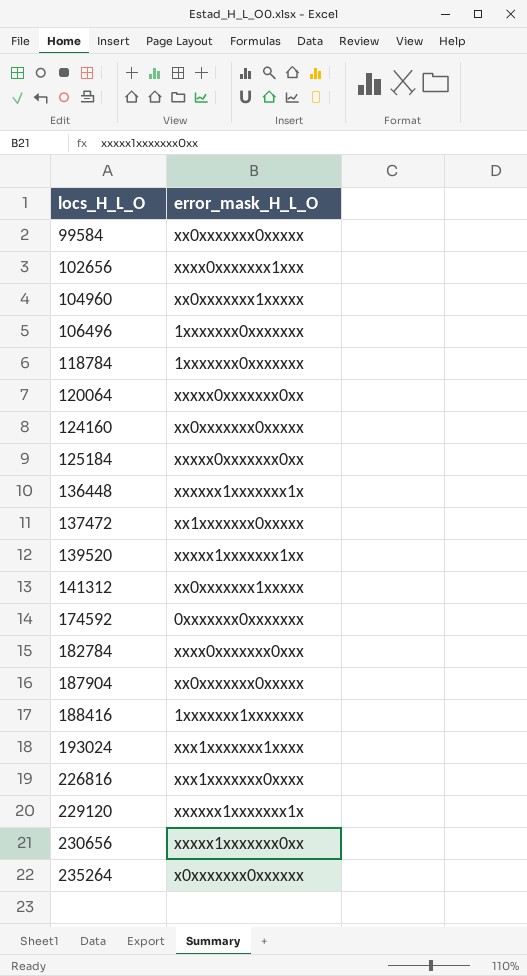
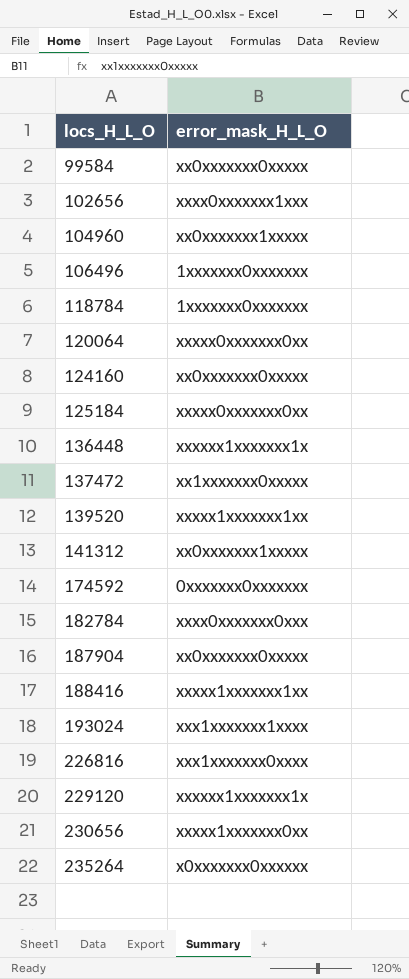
188416 | error_mask_H_L_O: 1xxxxxxx1xxxxxxx -> xxxxx1xxxxxxx1xx

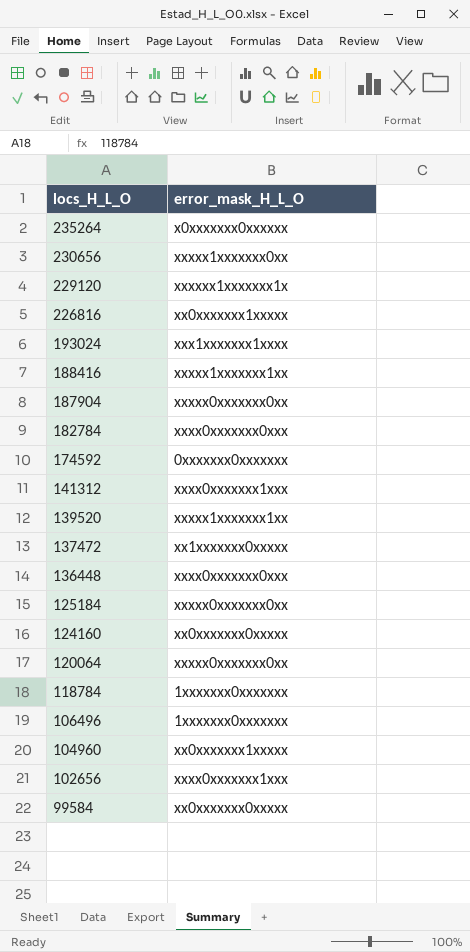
row order: locs_H_L_O ascending -> locs_H_L_O descending
226816 | error_mask_H_L_O: xxx1xxxxxxx0xxxx -> xx0xxxxxxx1xxxxx
187904 | error_mask_H_L_O: xx0xxxxxxx0xxxxx -> xxxxx0xxxxxxx0xx
141312 | error_mask_H_L_O: xx0xxxxxxx1xxxxx -> xxxx0xxxxxxx1xxx
136448 | error_mask_H_L_O: xxxxxx1xxxxxxx1x -> xxxx0xxxxxxx0xxx

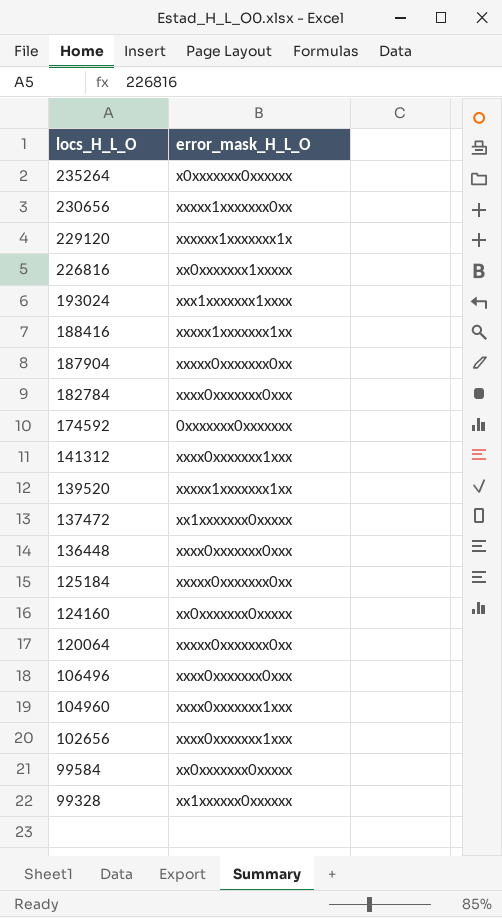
row 118784: 1xxxxxxx0xxxxxxx -> none
106496 | error_mask_H_L_O: 1xxxxxxx0xxxxxxx -> xxxx0xxxxxxx0xxx
104960 | error_mask_H_L_O: xx0xxxxxxx1xxxxx -> xxxx0xxxxxxx1xxx
row 99328: none -> xx1xxxxxx0xxxxxx

